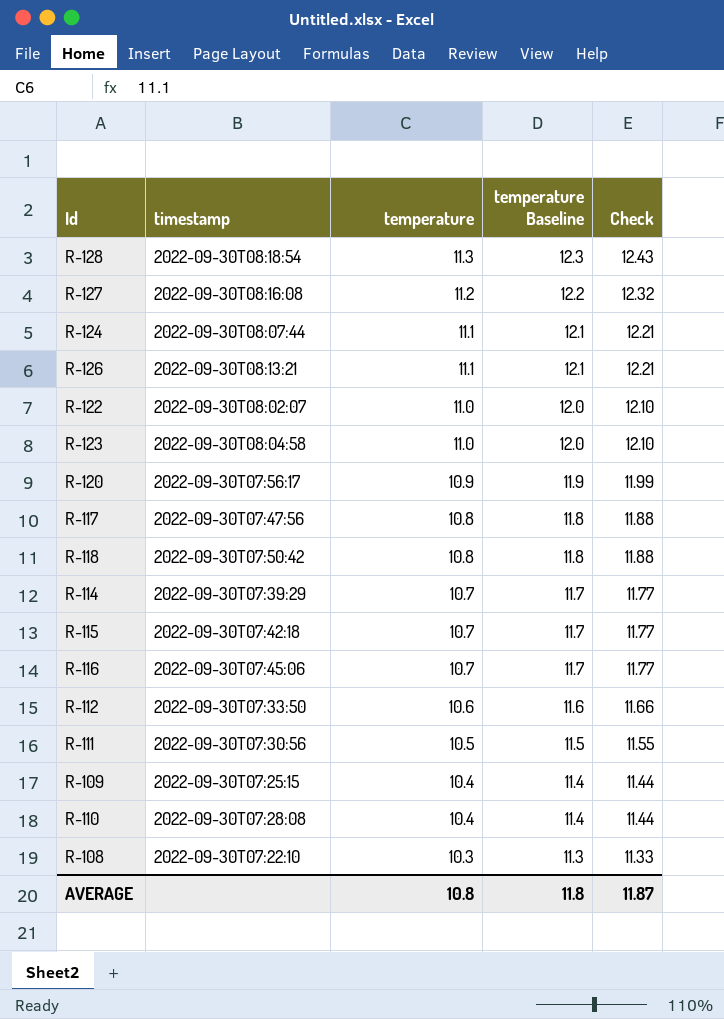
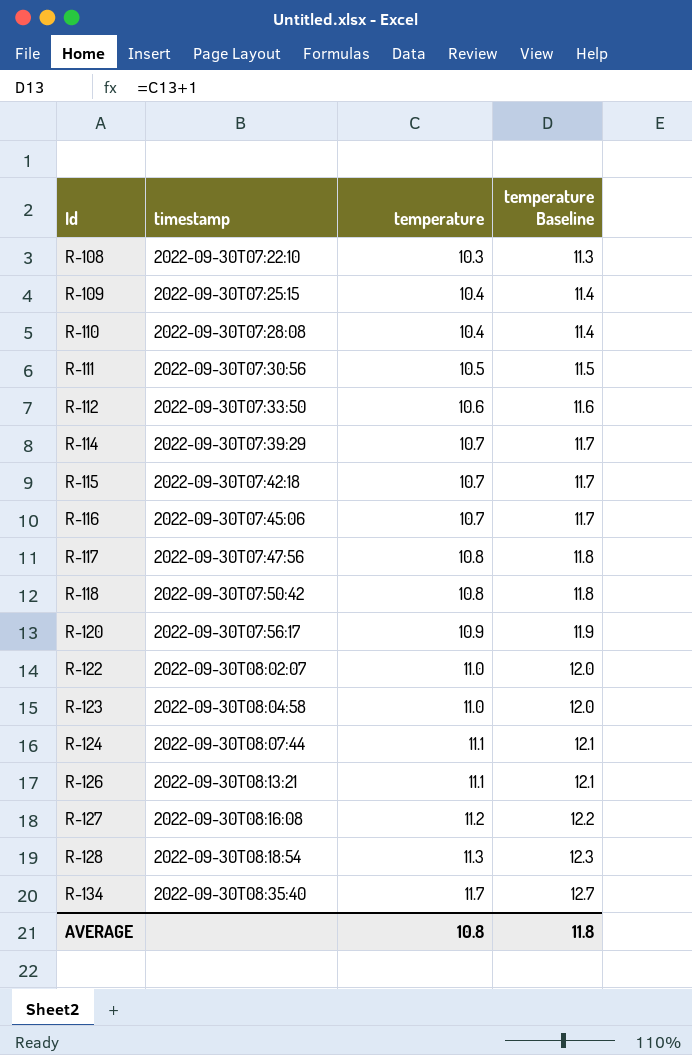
row order: temperature descending -> Id ascending
column Check | formula: [temperature] * 1.1 -> none
row R-134: none -> 2022-09-30T08:35:40 | 11.7 | 12.7

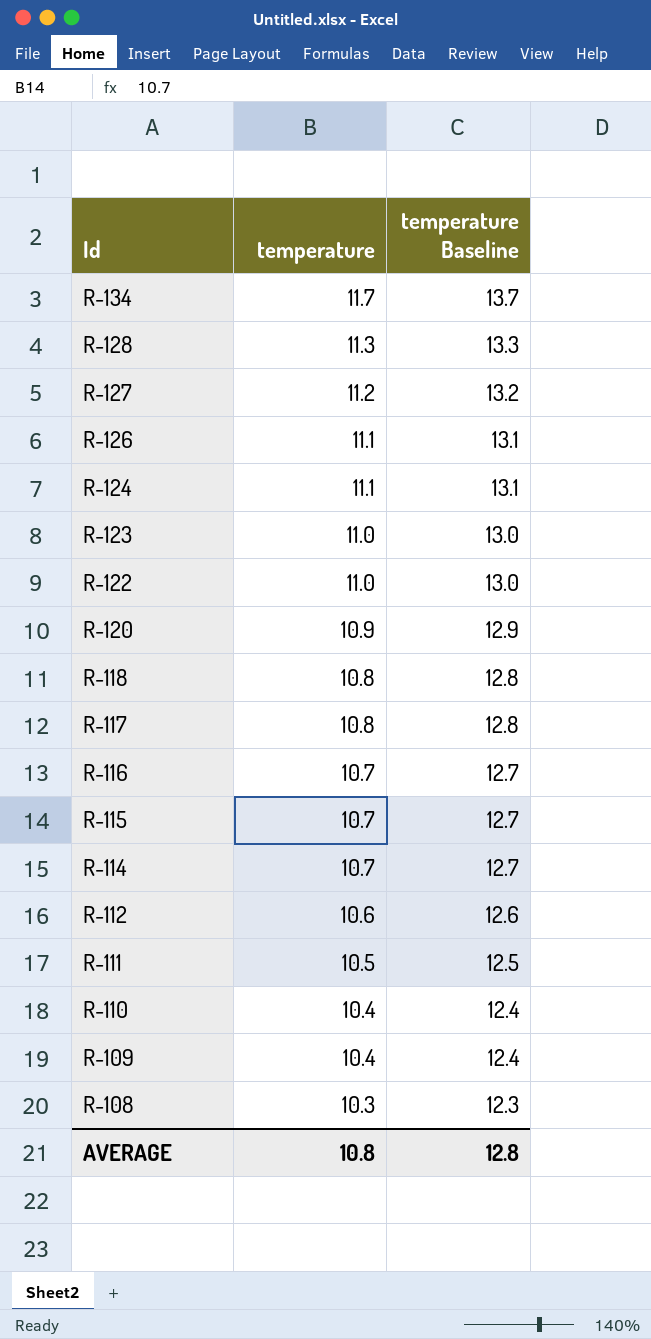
row order: Id ascending -> Id descending
column timestamp | position: 2 -> none
column temperature Baseline | formula: [temperature] + 1 -> [temperature] + 2
AVERAGE | temperature Baseline: 11.8 -> 12.8

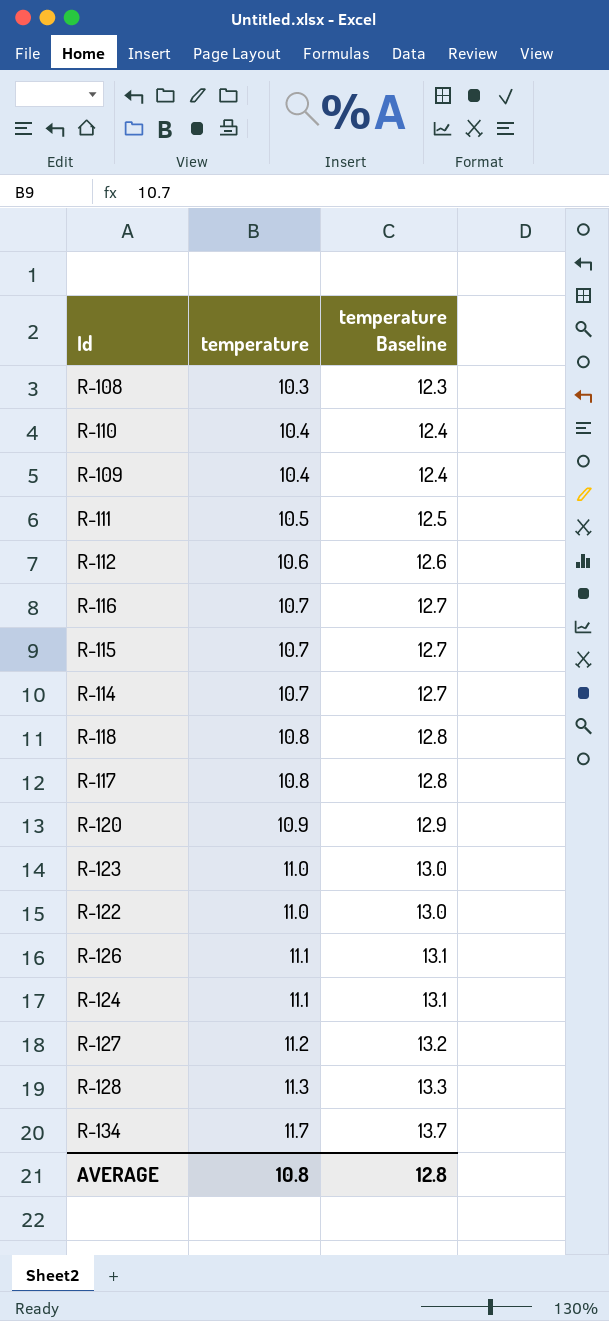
row order: Id descending -> temperature ascending

